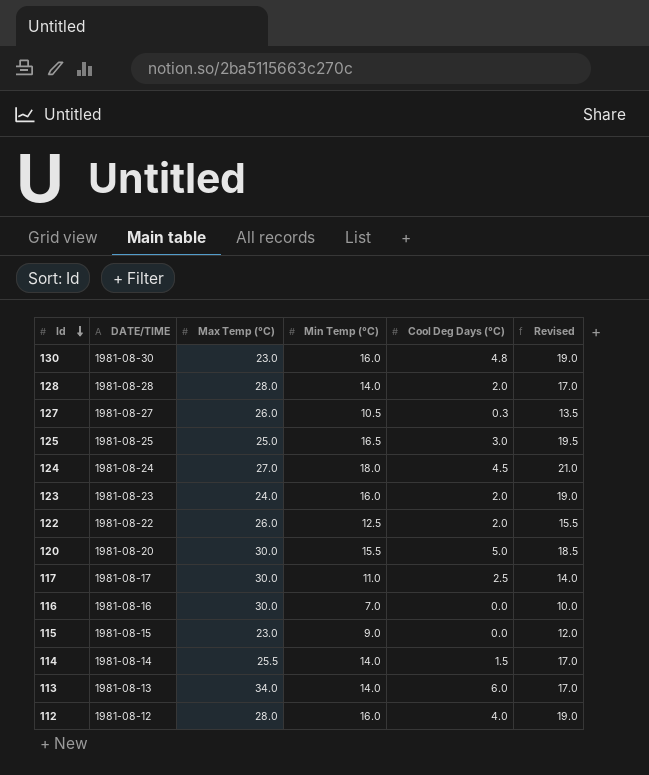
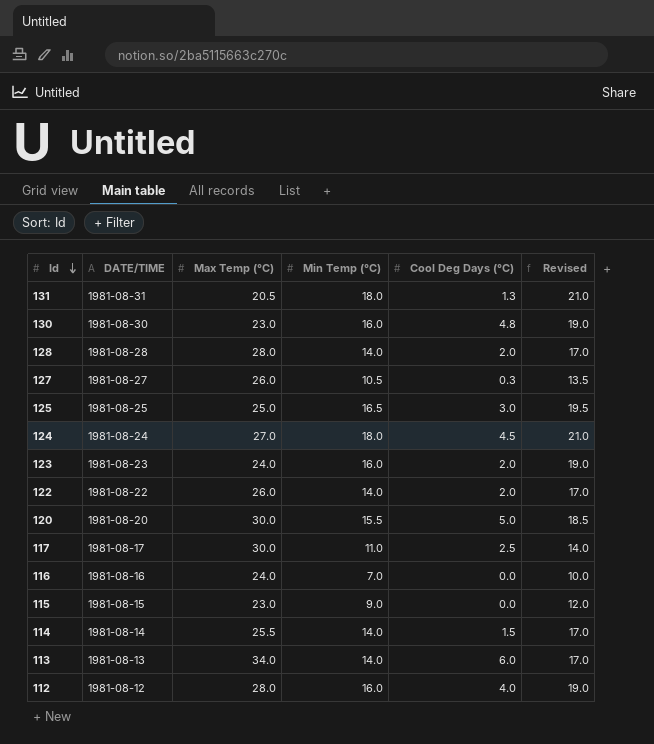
row 131: none -> 1981-08-31 | 20.5 | 18.0 | 1.3 | 21.0
122 | Min Temp (°C): 12.5 -> 14.0
122 | Revised: 15.5 -> 17.0
116 | Max Temp (°C): 30.0 -> 24.0

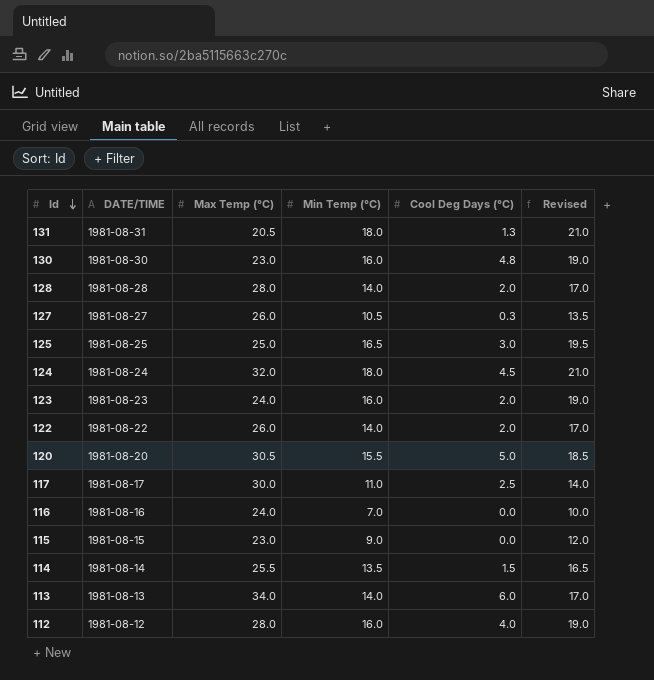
124 | Max Temp (°C): 27.0 -> 32.0
120 | Max Temp (°C): 30.0 -> 30.5
114 | Min Temp (°C): 14.0 -> 13.5
114 | Revised: 17.0 -> 16.5

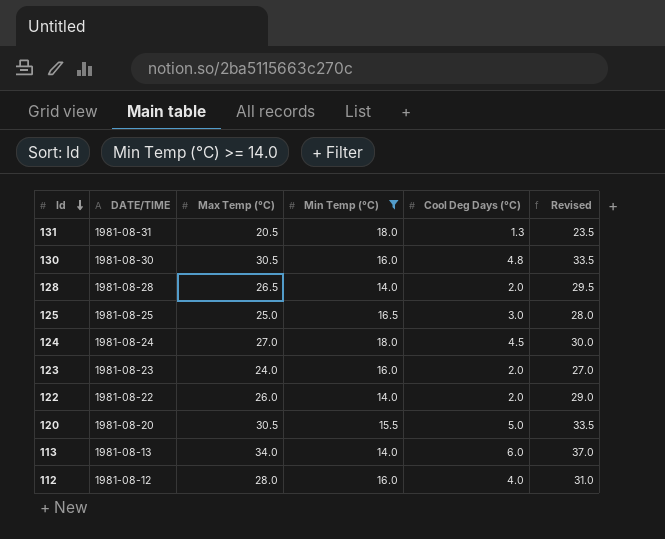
filter: none -> Min Temp (°C) >= 14.0
column Revised | formula: [Min Temp (°C)] + 3 -> [Max Temp (°C)] + 3
130 | Max Temp (°C): 23.0 -> 30.5
128 | Max Temp (°C): 28.0 -> 26.5
124 | Max Temp (°C): 32.0 -> 27.0

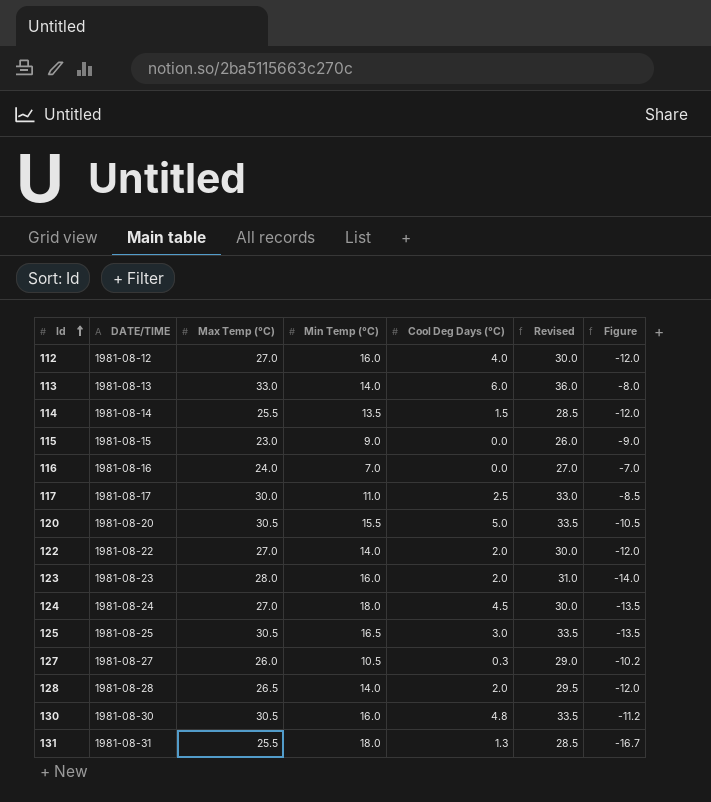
filter: Min Temp (°C) >= 14.0 -> none
row order: Id descending -> Id ascending
column Figure | formula: none -> [Cool Deg Days (°C)] - [Min Temp (°C)]
112 | Max Temp (°C): 28.0 -> 27.0
112 | Revised: 31.0 -> 30.0
113 | Max Temp (°C): 34.0 -> 33.0
113 | Revised: 37.0 -> 36.0
122 | Max Temp (°C): 26.0 -> 27.0
122 | Revised: 29.0 -> 30.0
123 | Max Temp (°C): 24.0 -> 28.0
123 | Revised: 27.0 -> 31.0
125 | Max Temp (°C): 25.0 -> 30.5
125 | Revised: 28.0 -> 33.5
131 | Max Temp (°C): 20.5 -> 25.5
131 | Revised: 23.5 -> 28.5

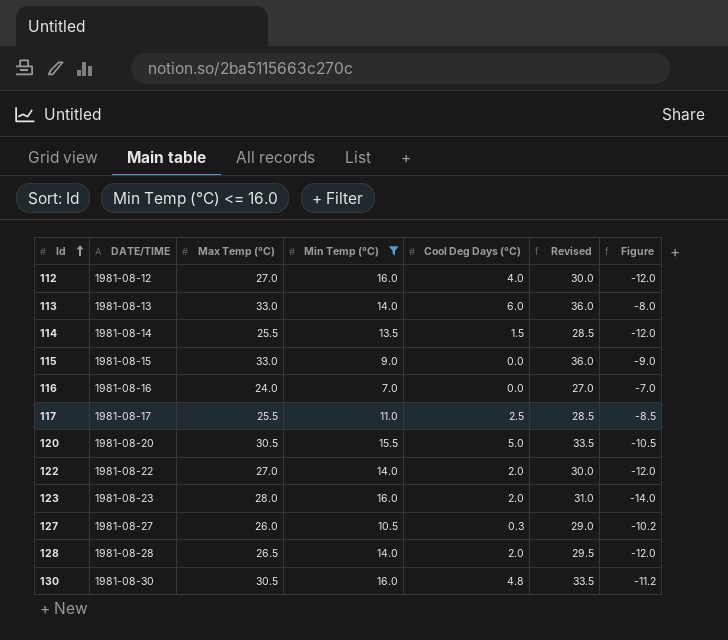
filter: none -> Min Temp (°C) <= 16.0
115 | Max Temp (°C): 23.0 -> 33.0
115 | Revised: 26.0 -> 36.0
117 | Max Temp (°C): 30.0 -> 25.5
117 | Revised: 33.0 -> 28.5

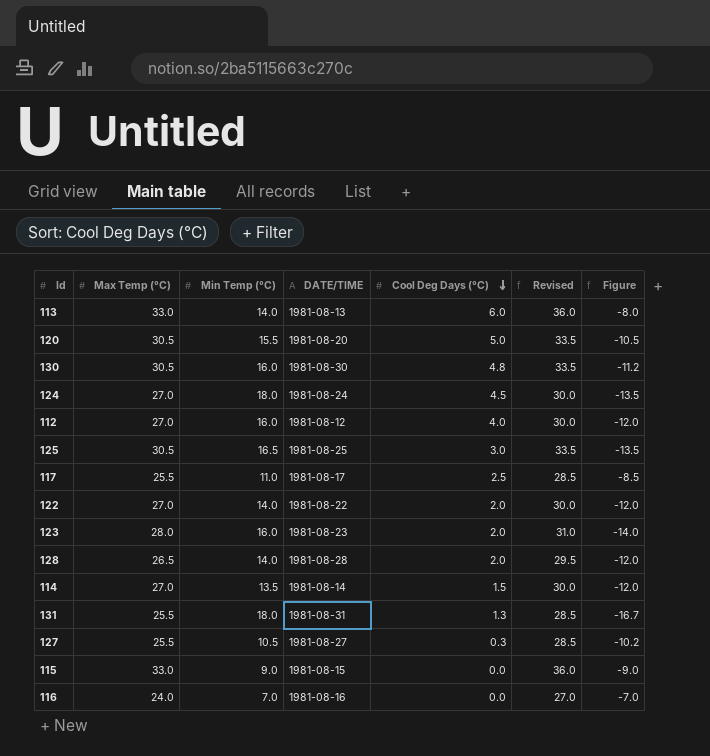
filter: Min Temp (°C) <= 16.0 -> none
row order: Id ascending -> Cool Deg Days (°C) descending
column DATE/TIME | position: 2 -> 4
114 | Max Temp (°C): 25.5 -> 27.0
114 | Revised: 28.5 -> 30.0
127 | Max Temp (°C): 26.0 -> 25.5
127 | Revised: 29.0 -> 28.5

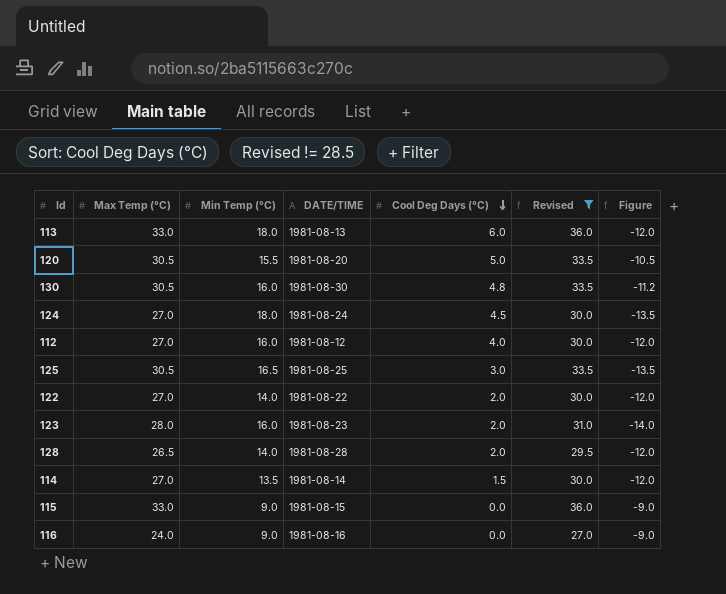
filter: none -> Revised != 28.5
113 | Min Temp (°C): 14.0 -> 18.0
113 | Figure: -8.0 -> -12.0
116 | Min Temp (°C): 7.0 -> 9.0
116 | Figure: -7.0 -> -9.0

